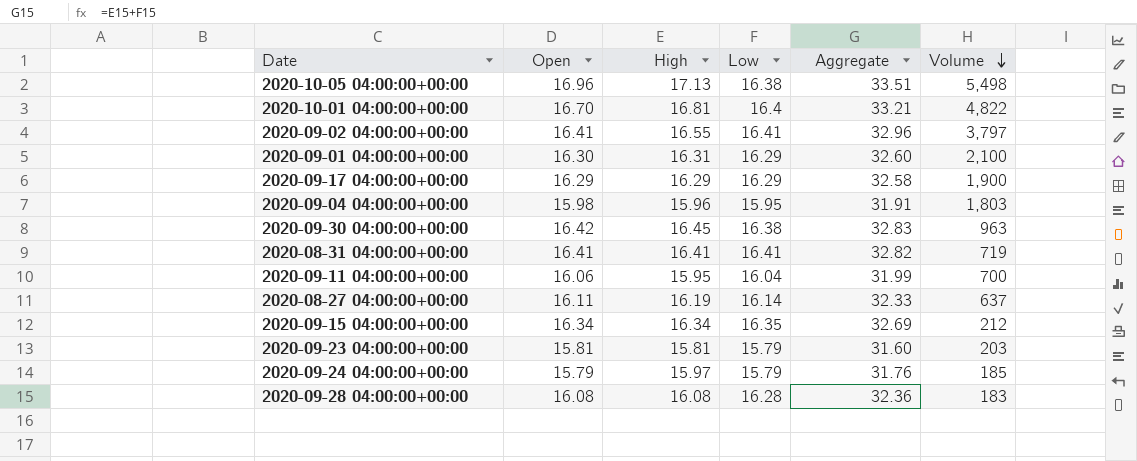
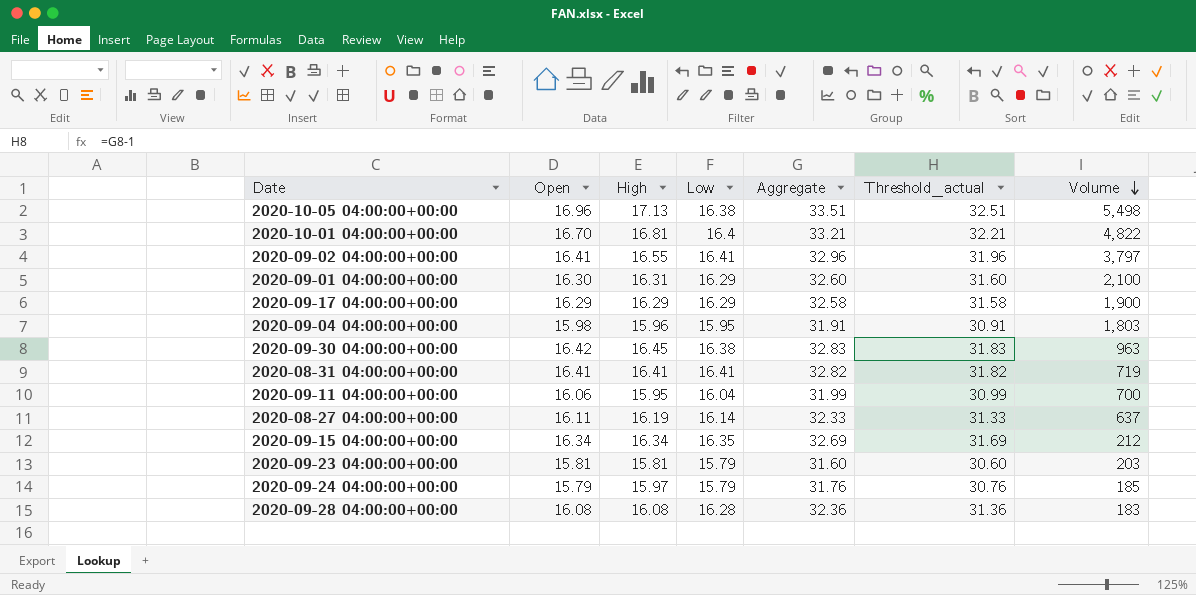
column Threshold_actual | formula: none -> [Aggregate] - 1

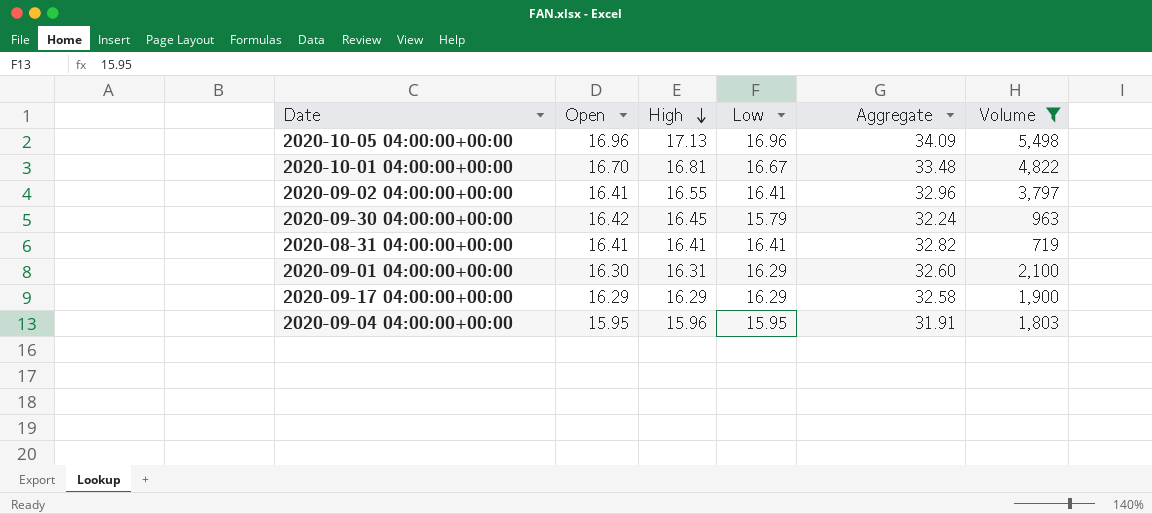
filter: none -> Volume >= 719
row order: Volume descending -> High descending
column Threshold_actual | formula: [Aggregate] - 1 -> none
2020-10-05 04:00:00+00:00 | Low: 16.38 -> 16.96
2020-10-05 04:00:00+00:00 | Aggregate: 33.51 -> 34.09
2020-10-01 04:00:00+00:00 | Low: 16.4 -> 16.67
2020-10-01 04:00:00+00:00 | Aggregate: 33.21 -> 33.48
2020-09-30 04:00:00+00:00 | Low: 16.38 -> 15.79
2020-09-30 04:00:00+00:00 | Aggregate: 32.83 -> 32.24
2020-09-04 04:00:00+00:00 | Open: 15.98 -> 15.95

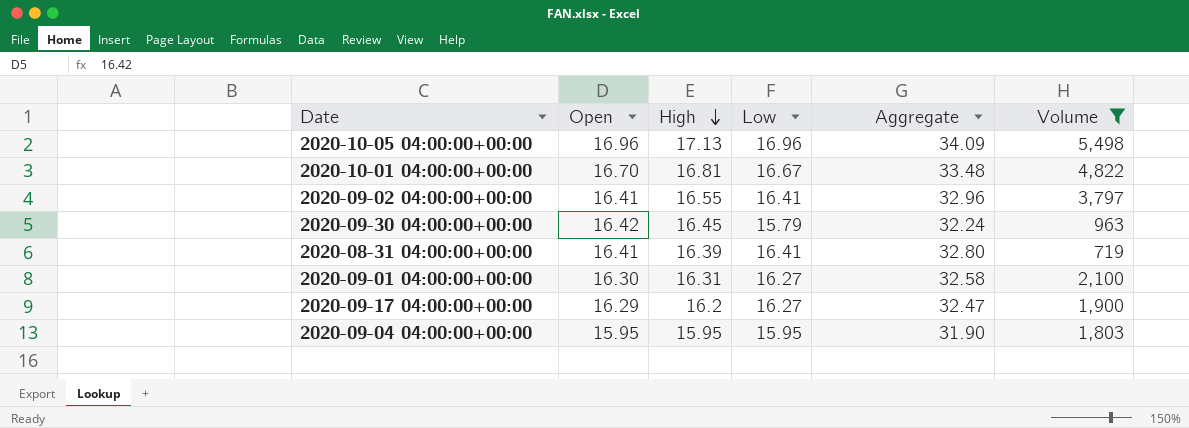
2020-08-31 04:00:00+00:00 | High: 16.41 -> 16.39
2020-08-31 04:00:00+00:00 | Aggregate: 32.82 -> 32.80
2020-09-01 04:00:00+00:00 | Low: 16.29 -> 16.27
2020-09-01 04:00:00+00:00 | Aggregate: 32.60 -> 32.58
2020-09-17 04:00:00+00:00 | High: 16.29 -> 16.2
2020-09-17 04:00:00+00:00 | Low: 16.29 -> 16.27
2020-09-17 04:00:00+00:00 | Aggregate: 32.58 -> 32.47
2020-09-04 04:00:00+00:00 | High: 15.96 -> 15.95
2020-09-04 04:00:00+00:00 | Aggregate: 31.91 -> 31.90

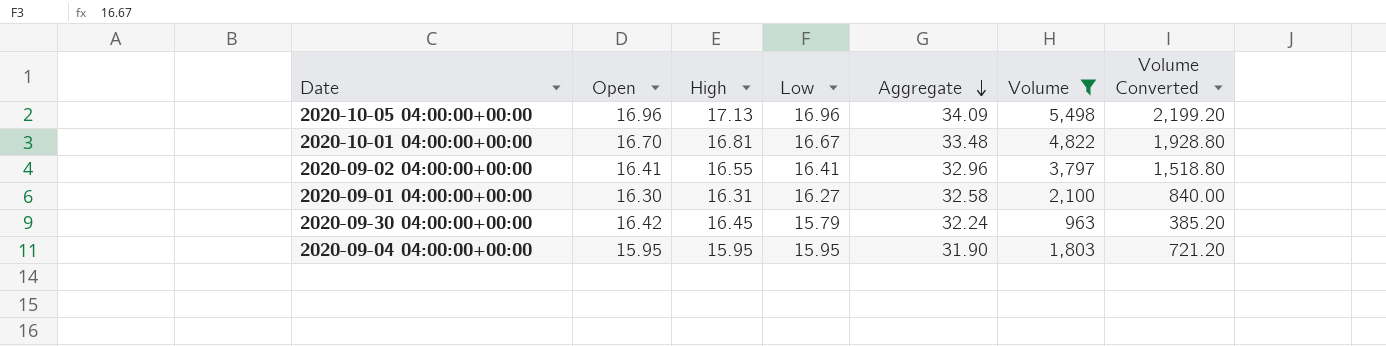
row order: High descending -> Aggregate descending
column Volume Converted | formula: none -> [Volume] * 0.4
row 2020-08-31 04:00:00+00:00: 16.41 | 16.39 | 16.41 | 32.80 | 719 -> none
row 2020-09-17 04:00:00+00:00: 16.29 | 16.2 | 16.27 | 32.47 | 1,900 -> none

